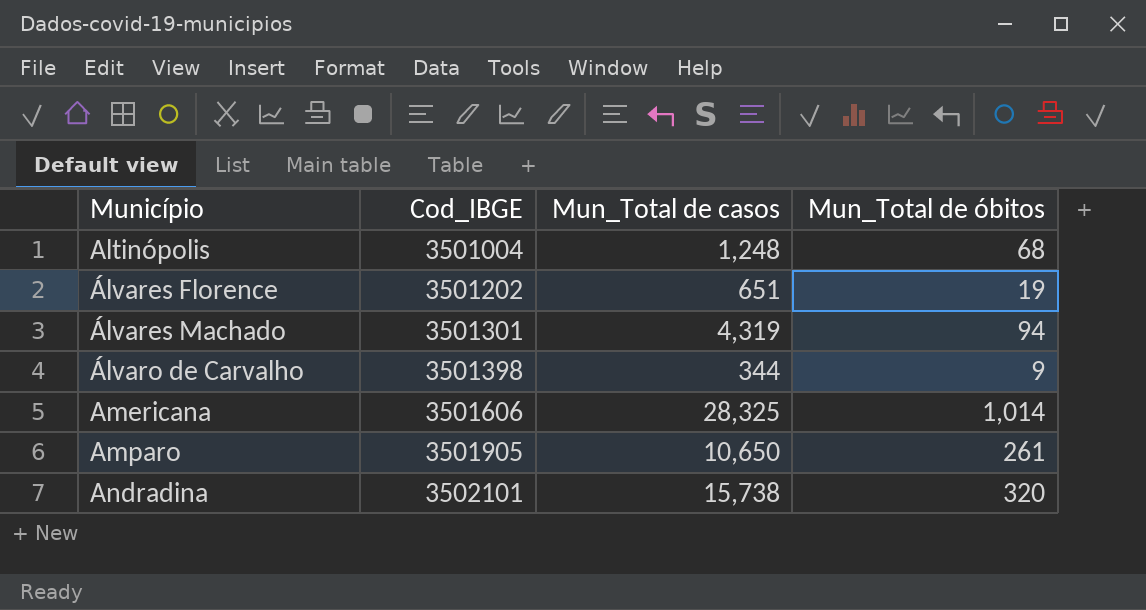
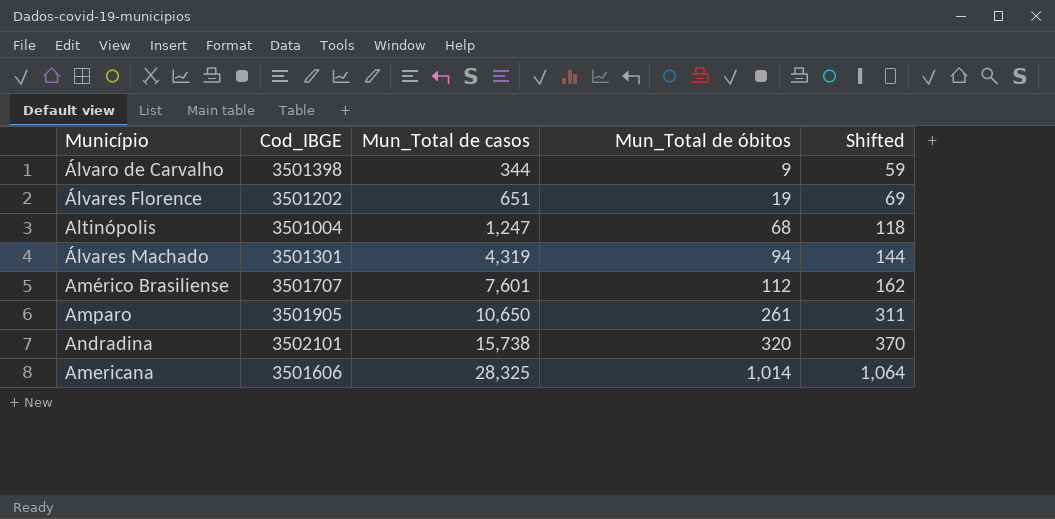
row order: Município ascending -> Mun_Total de casos ascending
column Shifted | formula: none -> [Mun_Total de óbitos] + 50
Altinópolis | Mun_Total de casos: 1,248 -> 1,247
row Américo Brasiliense: none -> 3501707 | 7,601 | 112 | 162

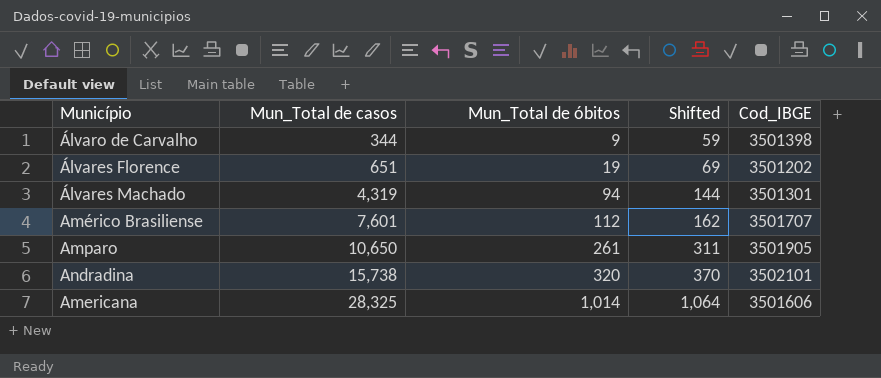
column Cod_IBGE | position: 2 -> 5
row Altinópolis: 3501004 | 1,247 | 68 | 118 -> none

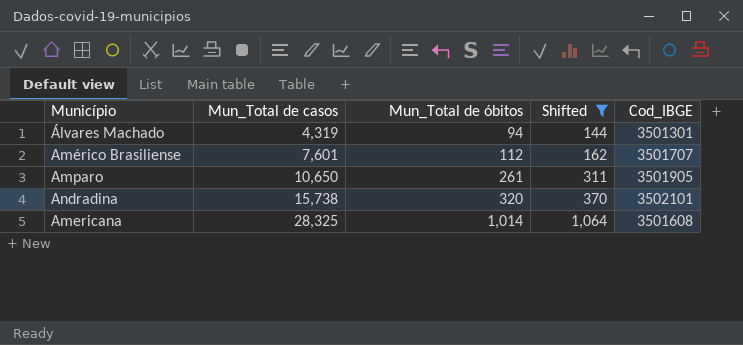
filter: none -> Shifted >= 144
Americana | Cod_IBGE: 3501606 -> 3501608

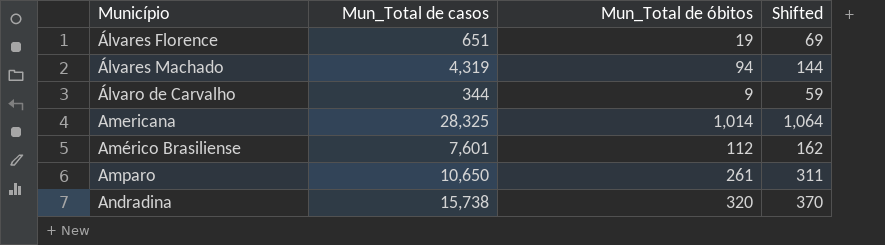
filter: Shifted >= 144 -> none
row order: Mun_Total de casos ascending -> Município ascending
column Cod_IBGE | position: 5 -> none

